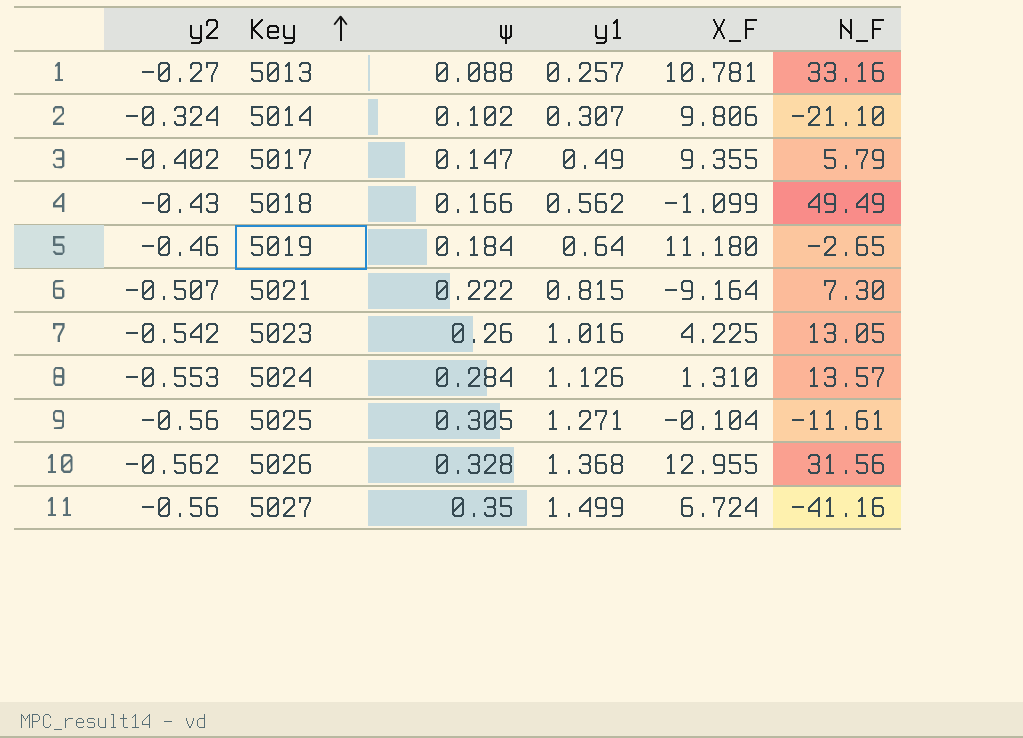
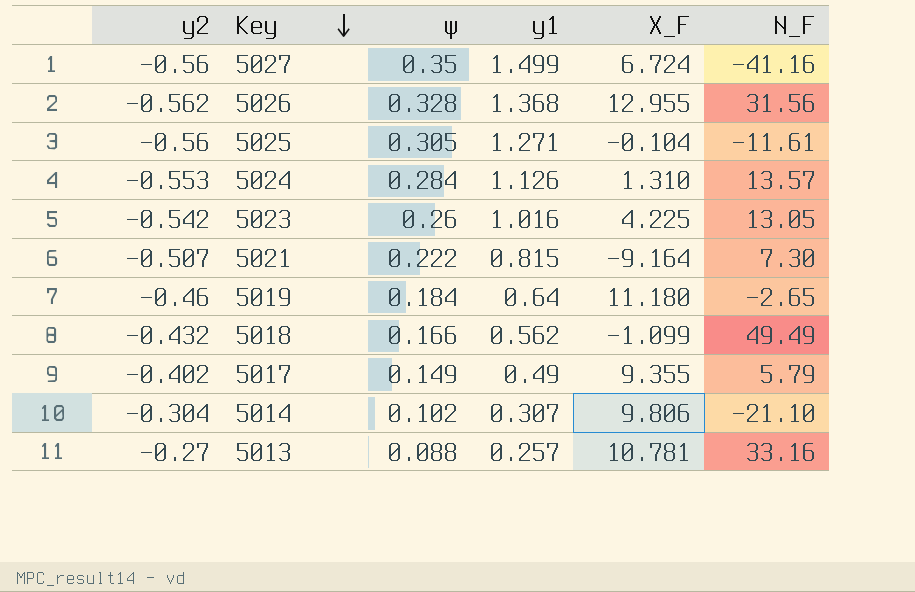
row order: Key ascending -> Key descending
5018 | y2: -0.43 -> -0.432
5017 | ψ: 0.147 -> 0.149
5014 | y2: -0.324 -> -0.304

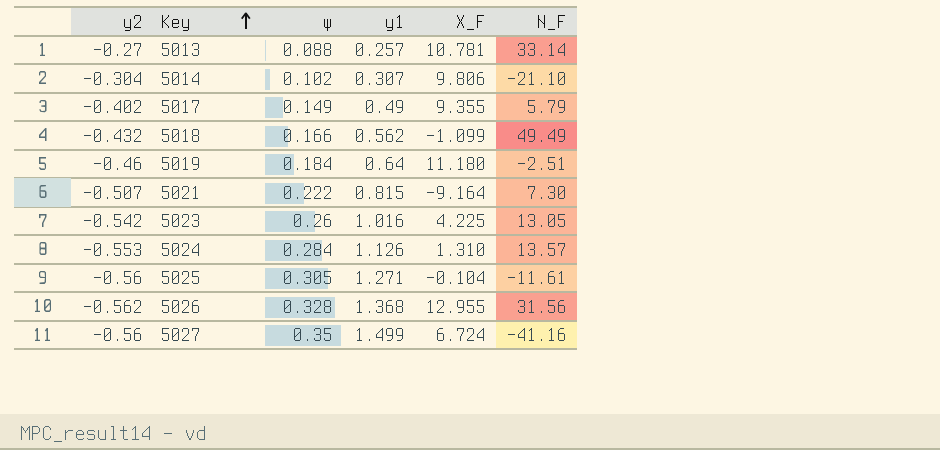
row order: Key descending -> Key ascending
5013 | N_F: 33.16 -> 33.14
5019 | N_F: -2.65 -> -2.51

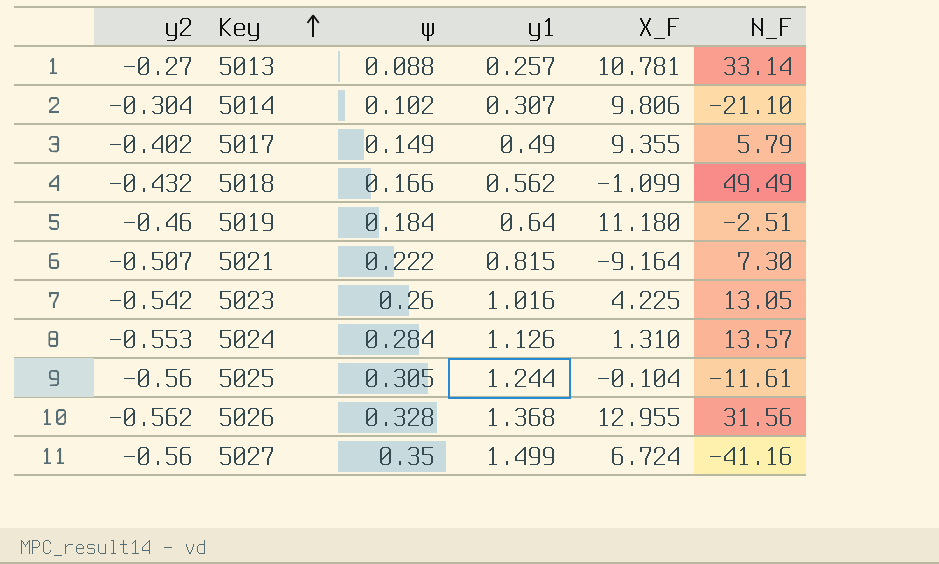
5025 | y1: 1.271 -> 1.244

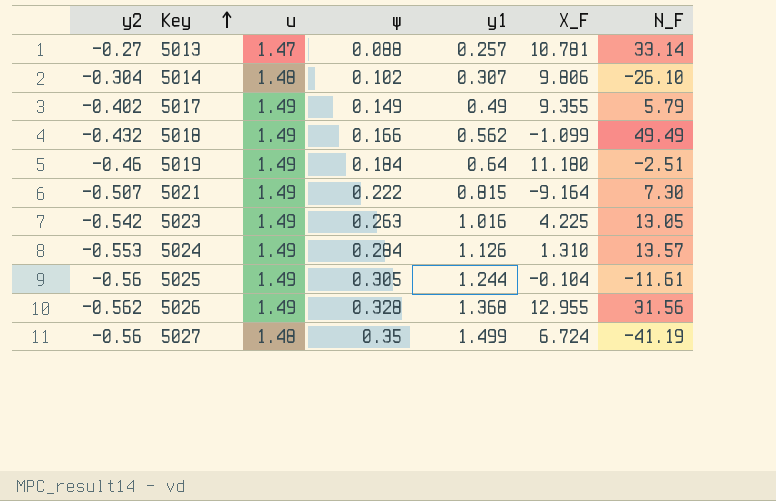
column u | position: none -> 3
5014 | N_F: -21.10 -> -26.10
5023 | ψ: 0.26 -> 0.263
5027 | N_F: -41.16 -> -41.19

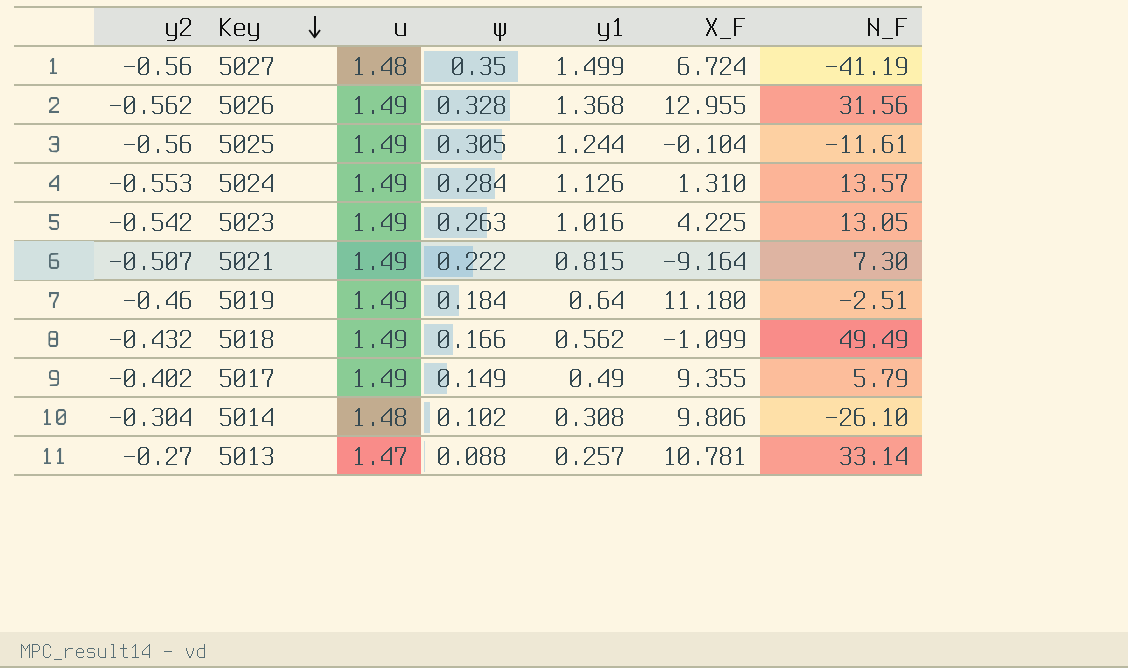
row order: Key ascending -> Key descending
5014 | y1: 0.307 -> 0.308

